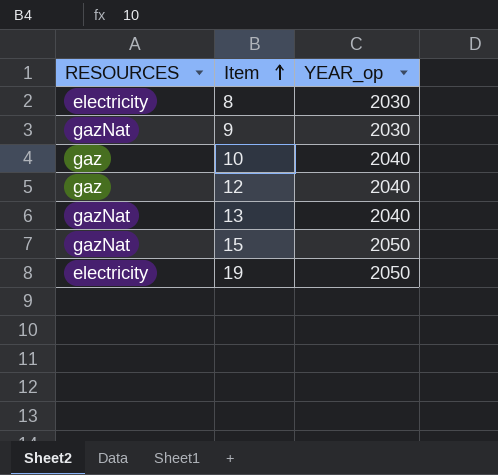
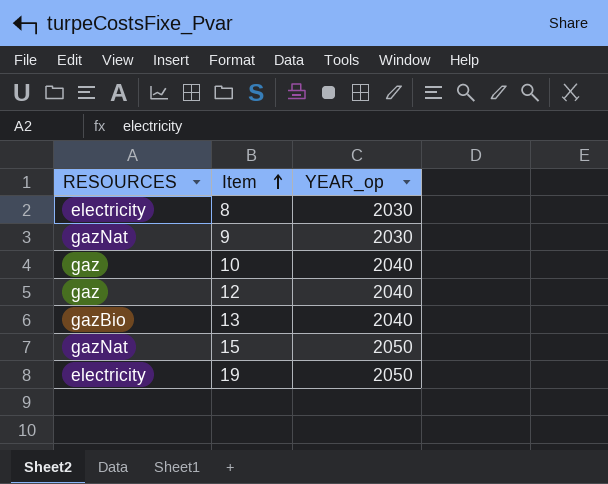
13 | RESOURCES: gazNat -> gazBio

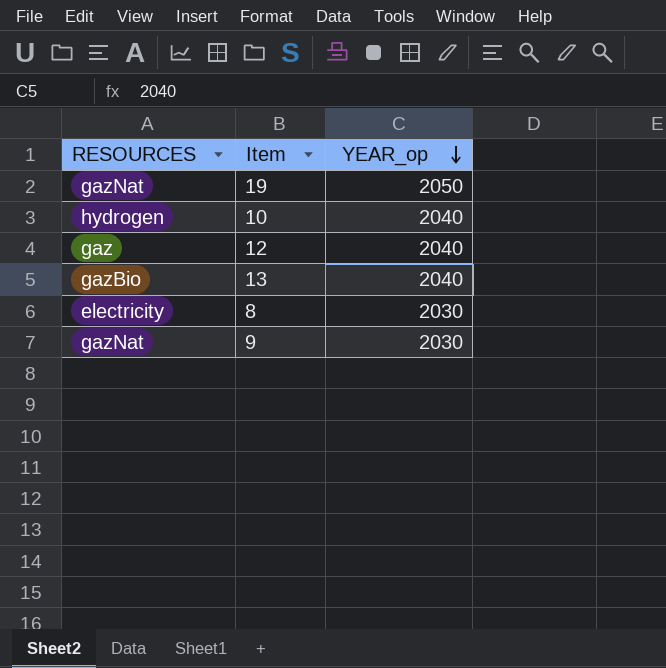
row order: Item ascending -> YEAR_op descending
row 15: gazNat | 2050 -> none
19 | RESOURCES: electricity -> gazNat
10 | RESOURCES: gaz -> hydrogen

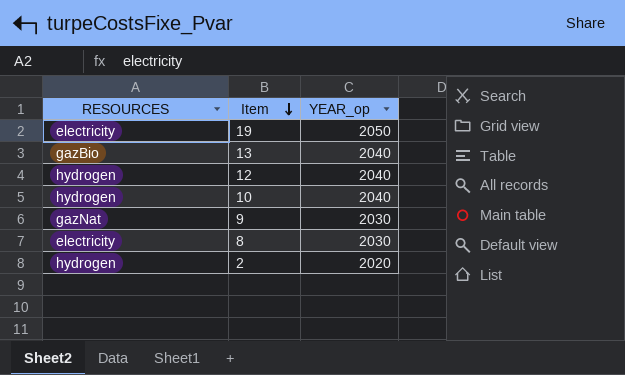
row order: YEAR_op descending -> Item descending
19 | RESOURCES: gazNat -> electricity
12 | RESOURCES: gaz -> hydrogen
row 2: none -> hydrogen | 2020

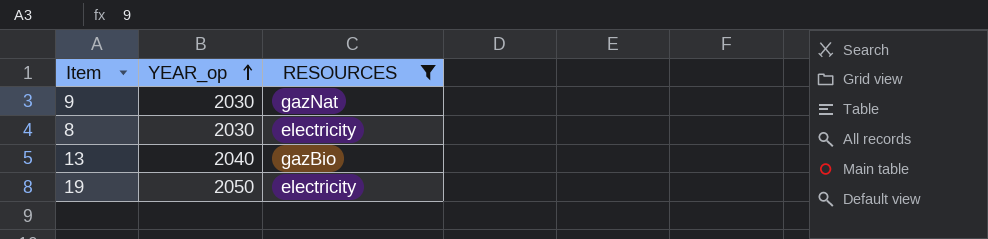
filter: none -> RESOURCES != hydrogen
row order: Item descending -> YEAR_op ascending
column RESOURCES | position: 1 -> 3

